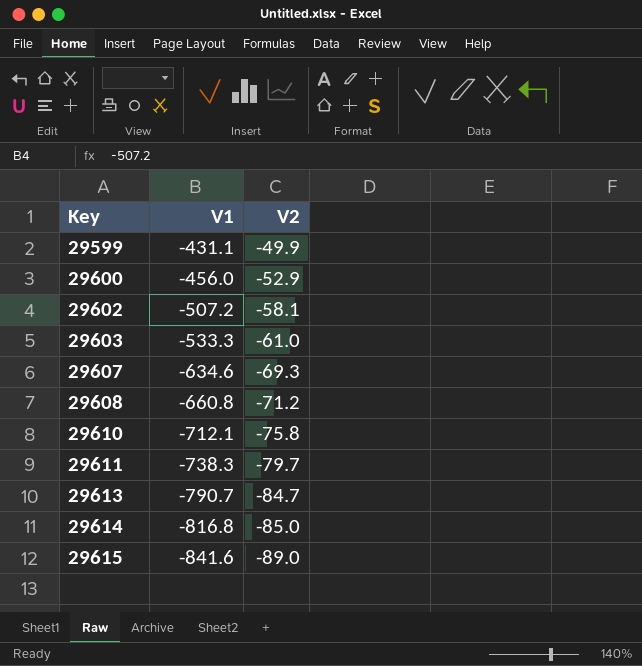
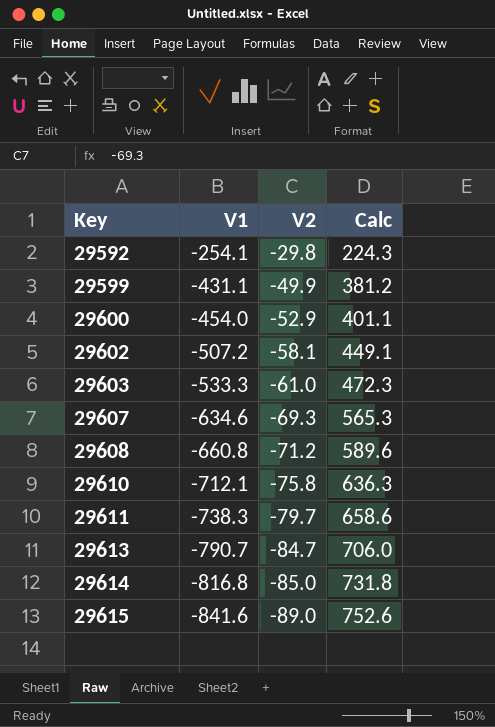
column Calc | formula: none -> [V2] - [V1]
row 29592: none -> -254.1 | -29.8 | 224.3
29600 | V1: -456.0 -> -454.0

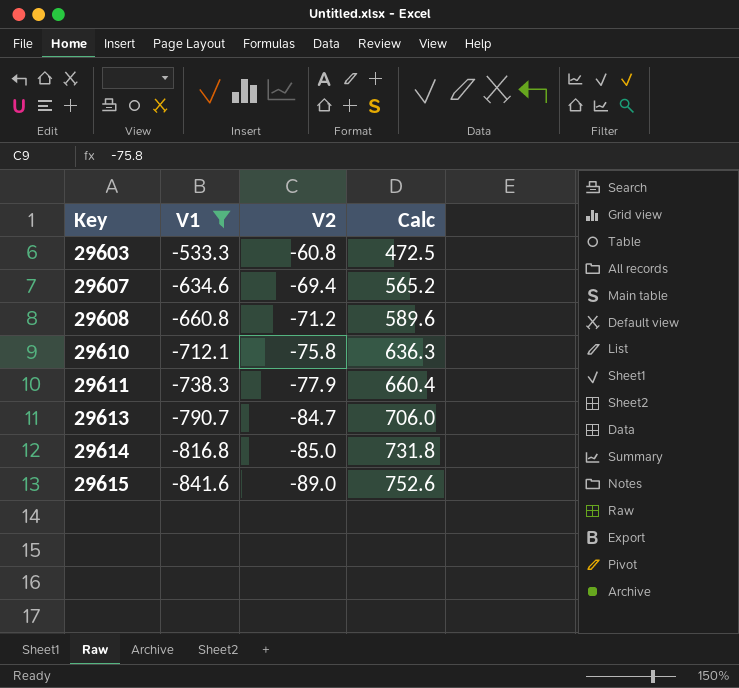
filter: none -> V1 <= -533.3
29603 | V2: -61.0 -> -60.8
29603 | Calc: 472.3 -> 472.5
29607 | V2: -69.3 -> -69.4
29607 | Calc: 565.3 -> 565.2
29611 | V2: -79.7 -> -77.9
29611 | Calc: 658.6 -> 660.4

